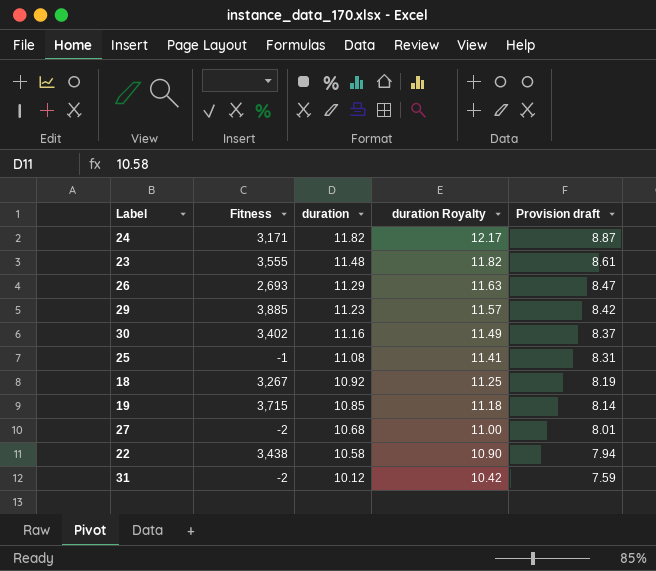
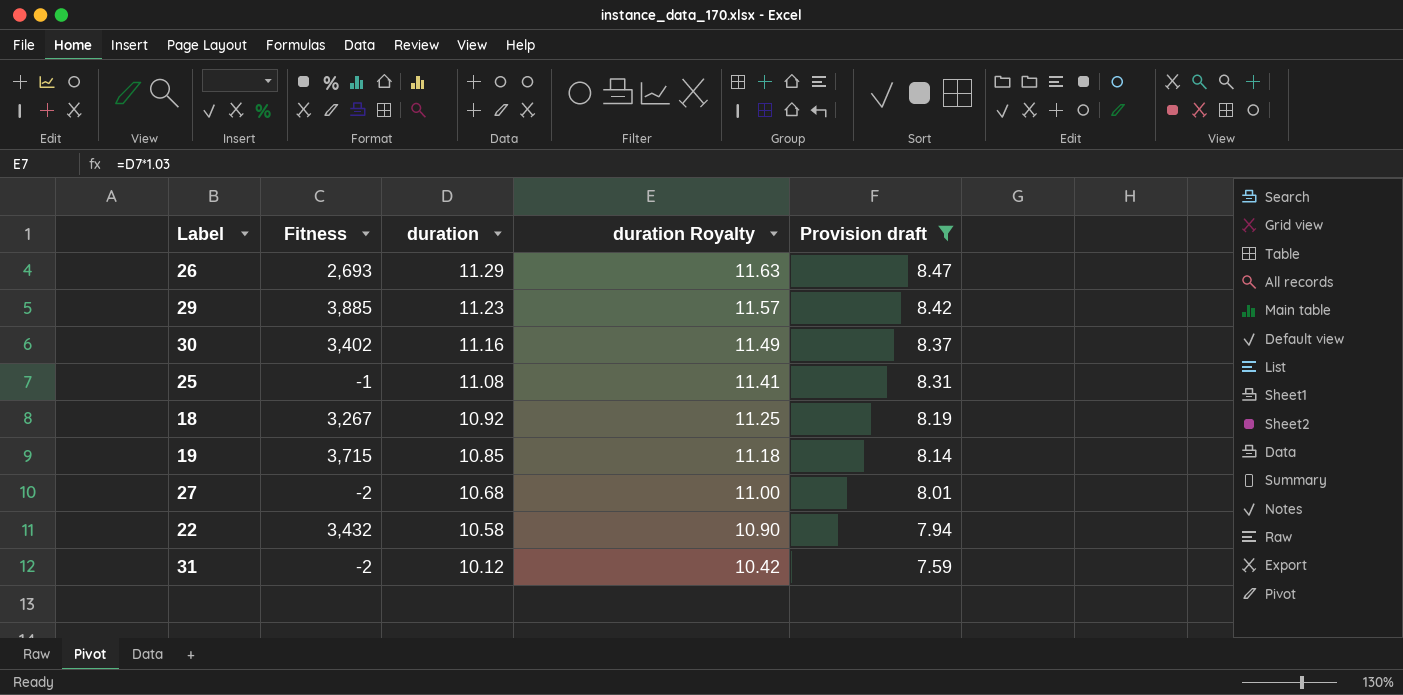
filter: none -> Provision draft <= 8.47
22 | Fitness: 3,438 -> 3,432

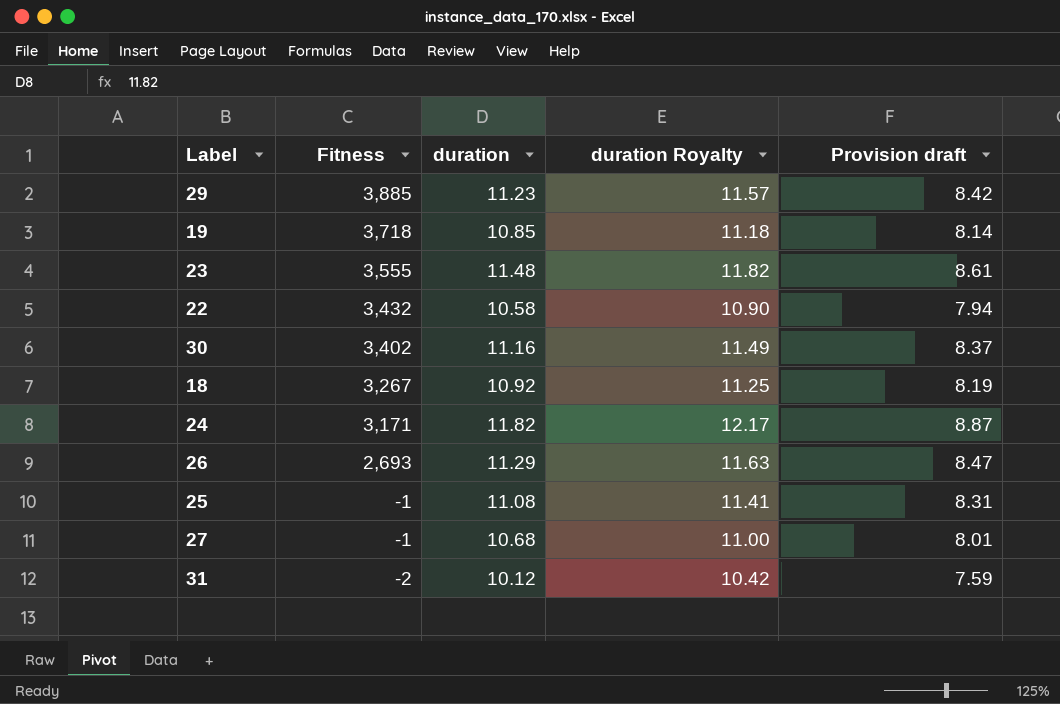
filter: Provision draft <= 8.47 -> none
row order: duration descending -> Fitness descending
19 | Fitness: 3,715 -> 3,718
27 | Fitness: -2 -> -1

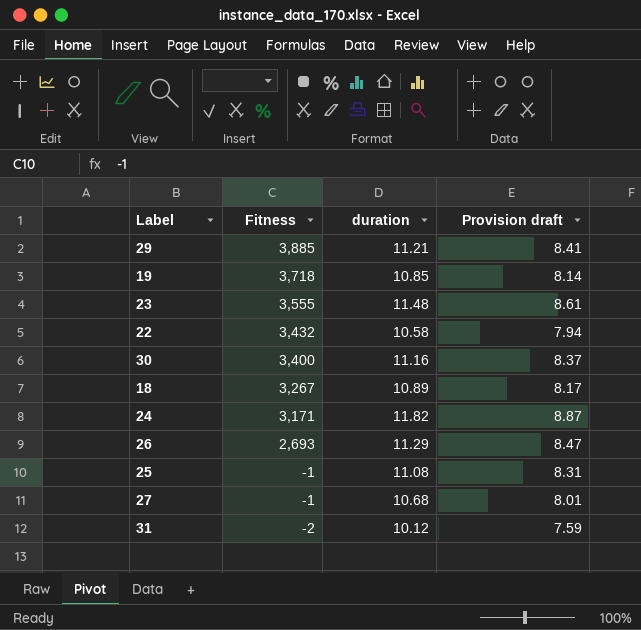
column duration Royalty | formula: [duration] * 1.03 -> none
29 | duration: 11.23 -> 11.21
29 | Provision draft: 8.42 -> 8.41
30 | Fitness: 3,402 -> 3,400
18 | duration: 10.92 -> 10.89
18 | Provision draft: 8.19 -> 8.17

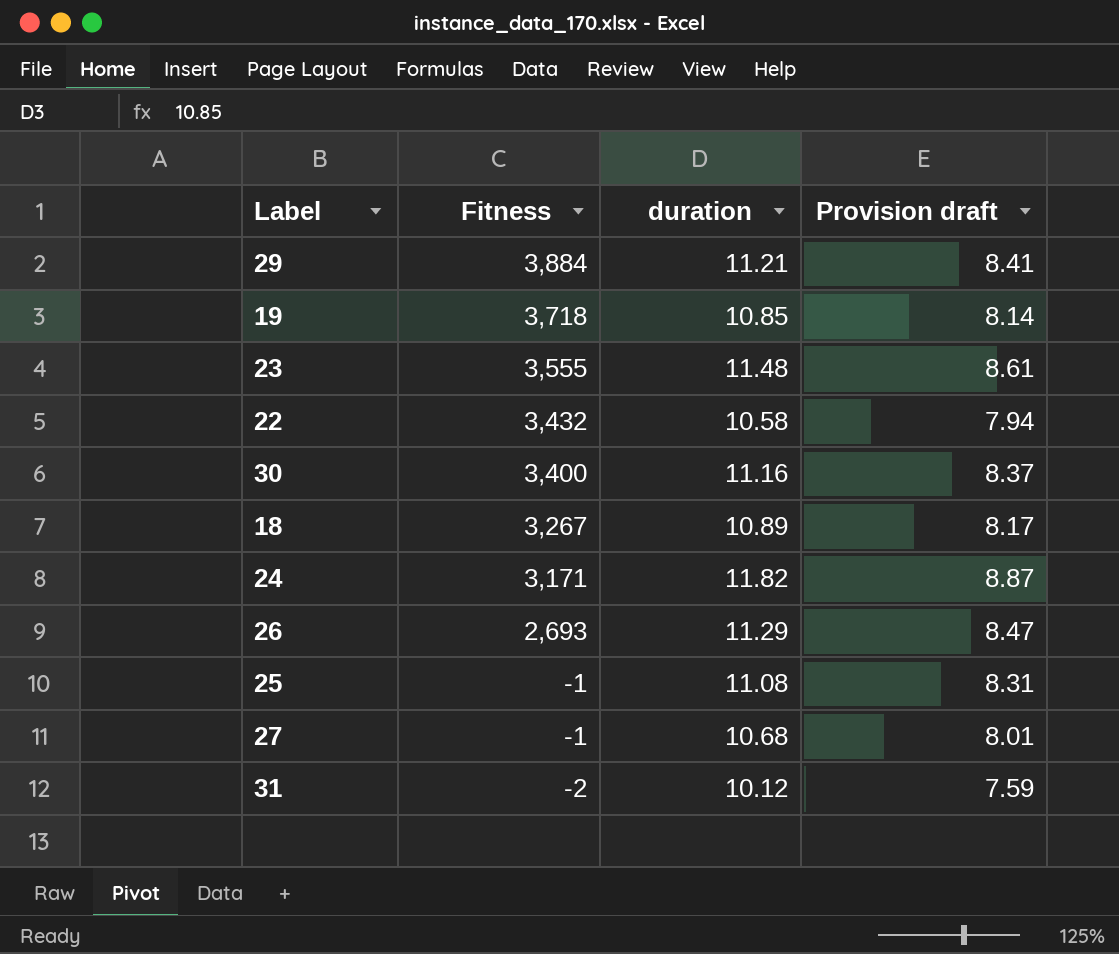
29 | Fitness: 3,885 -> 3,884

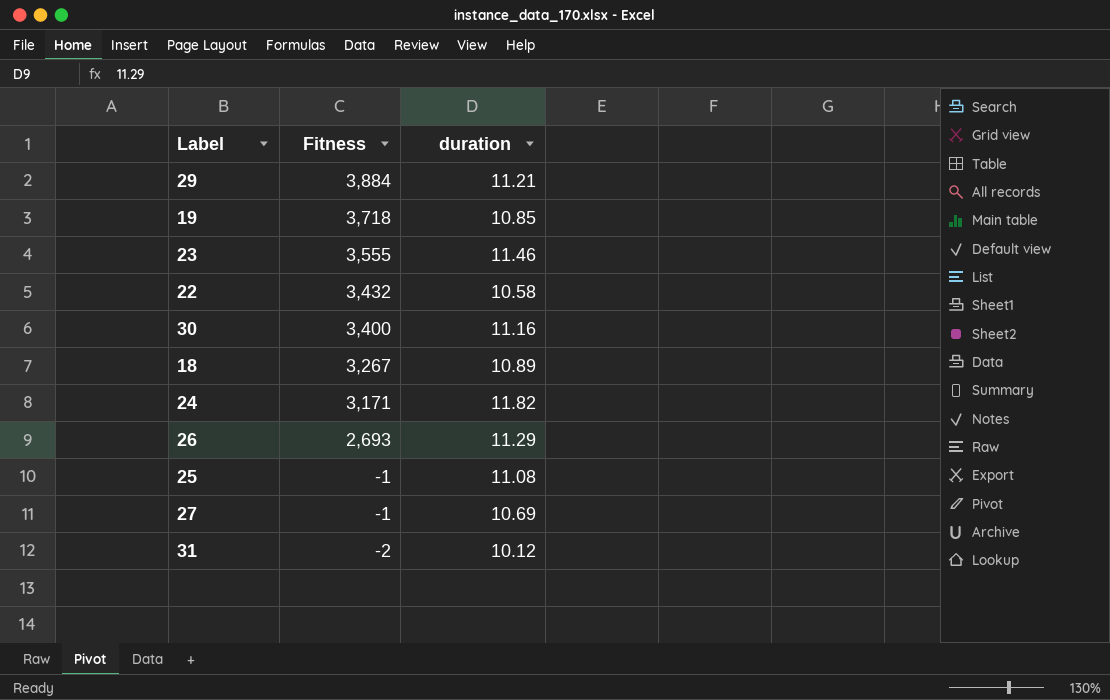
column Provision draft | formula: [duration] * 0.75 -> none
23 | duration: 11.48 -> 11.46
27 | duration: 10.68 -> 10.69

